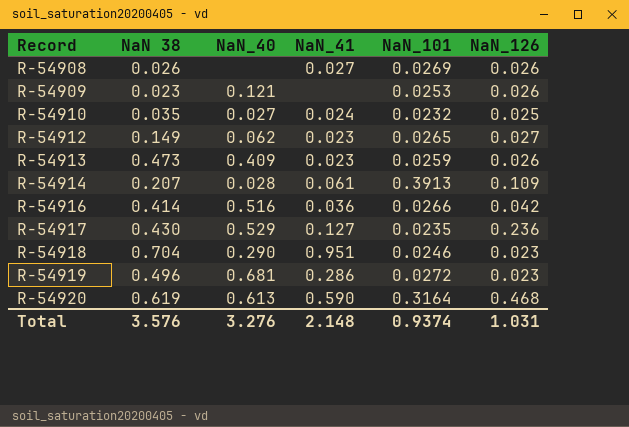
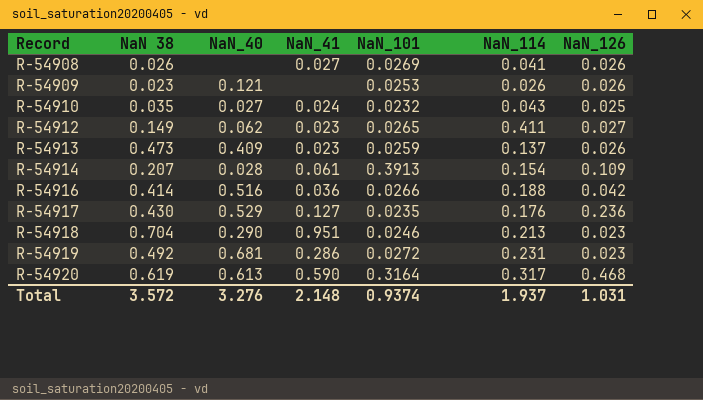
column NaN_114 | position: none -> 6
R-54919 | NaN 38: 0.496 -> 0.492
Total | NaN 38: 3.576 -> 3.572

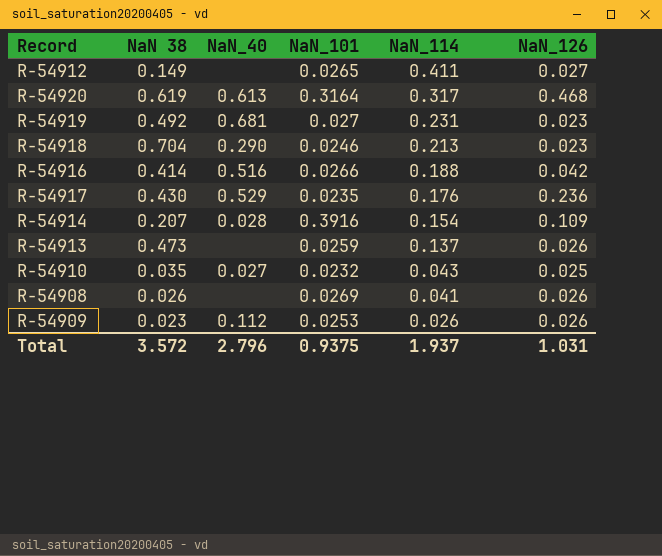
row order: Record ascending -> NaN_114 descending
column NaN_41 | position: 4 -> none
R-54912 | NaN_40: 0.062 -> none
R-54919 | NaN_101: 0.0272 -> 0.027
R-54914 | NaN_101: 0.3913 -> 0.3916
R-54913 | NaN_40: 0.409 -> none
R-54909 | NaN_40: 0.121 -> 0.112
Total | NaN_40: 3.276 -> 2.796
Total | NaN_101: 0.9374 -> 0.9375

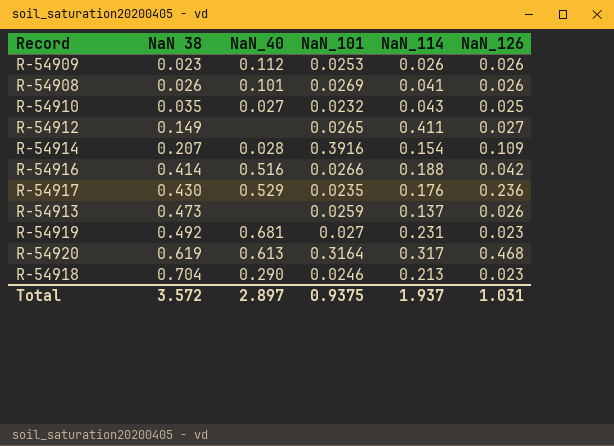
row order: NaN_114 descending -> NaN 38 ascending
R-54908 | NaN_40: none -> 0.101
Total | NaN_40: 2.796 -> 2.897

